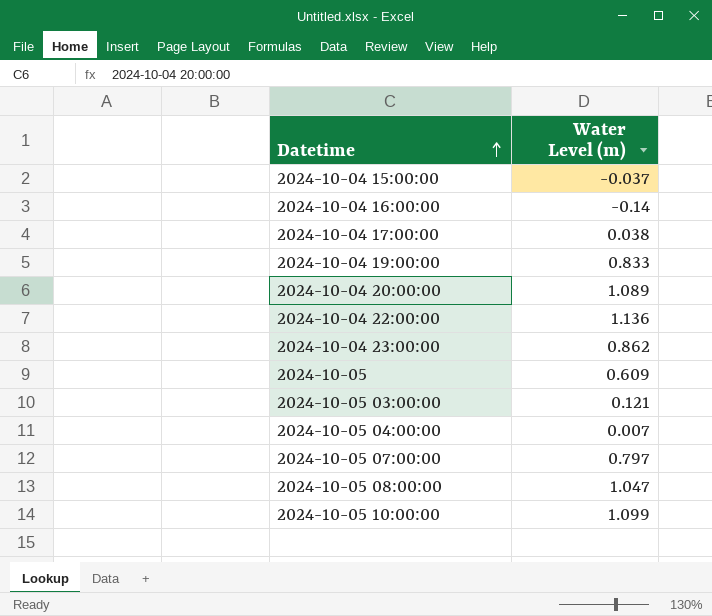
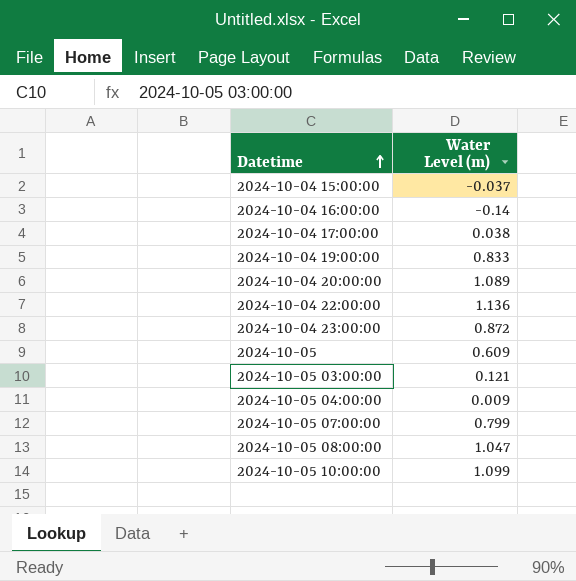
2024-10-04 23:00:00 | Water Level (m): 0.862 -> 0.872
2024-10-05 04:00:00 | Water Level (m): 0.007 -> 0.009
2024-10-05 07:00:00 | Water Level (m): 0.797 -> 0.799

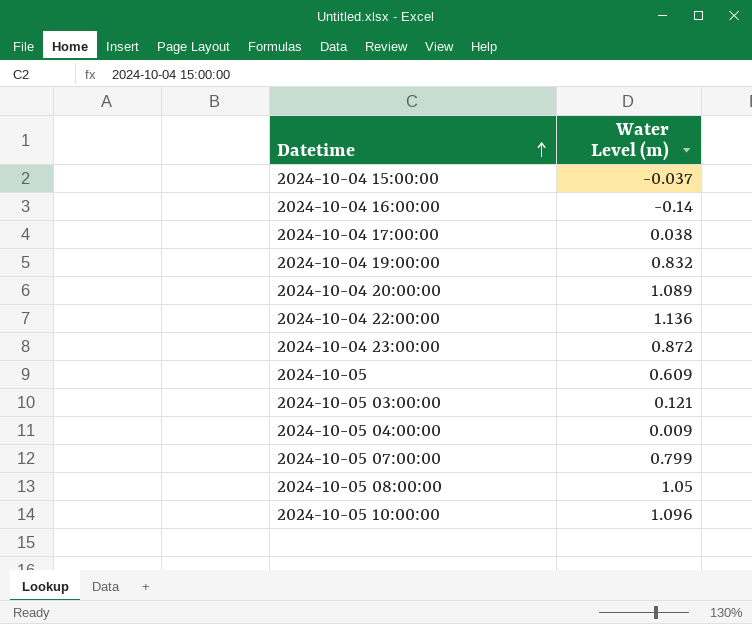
2024-10-04 19:00:00 | Water Level (m): 0.833 -> 0.832
2024-10-05 08:00:00 | Water Level (m): 1.047 -> 1.05
2024-10-05 10:00:00 | Water Level (m): 1.099 -> 1.096

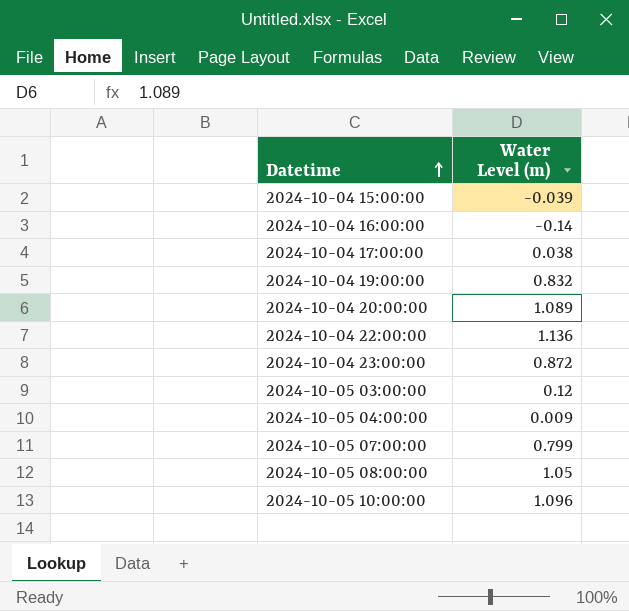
row 2024-10-05: 0.609 -> none
2024-10-04 15:00:00 | Water Level (m): -0.037 -> -0.039
2024-10-05 03:00:00 | Water Level (m): 0.121 -> 0.12

